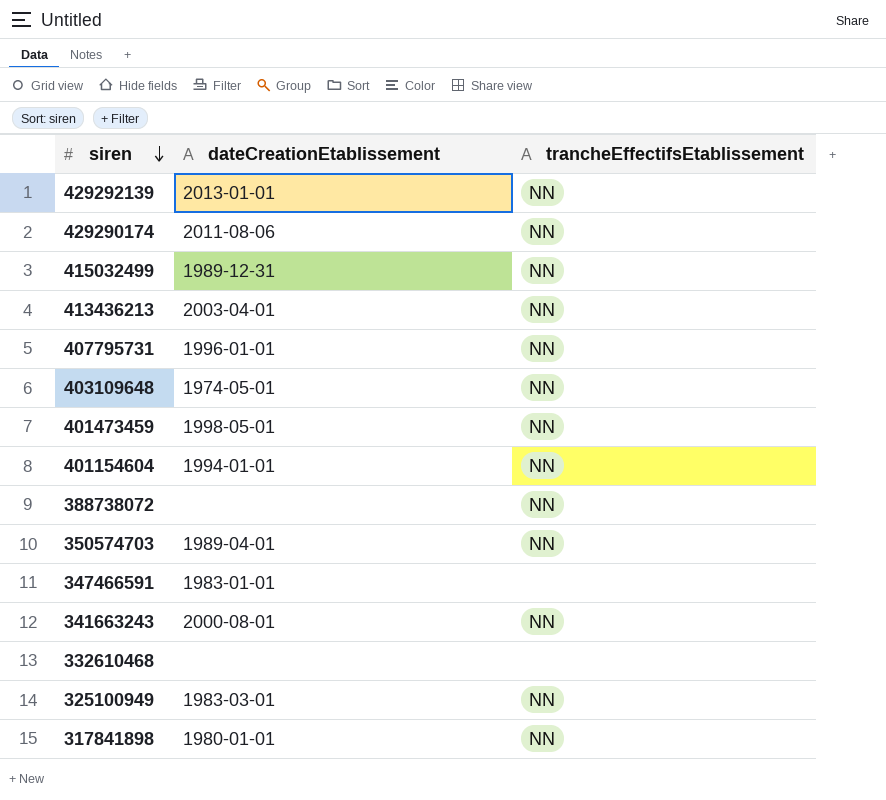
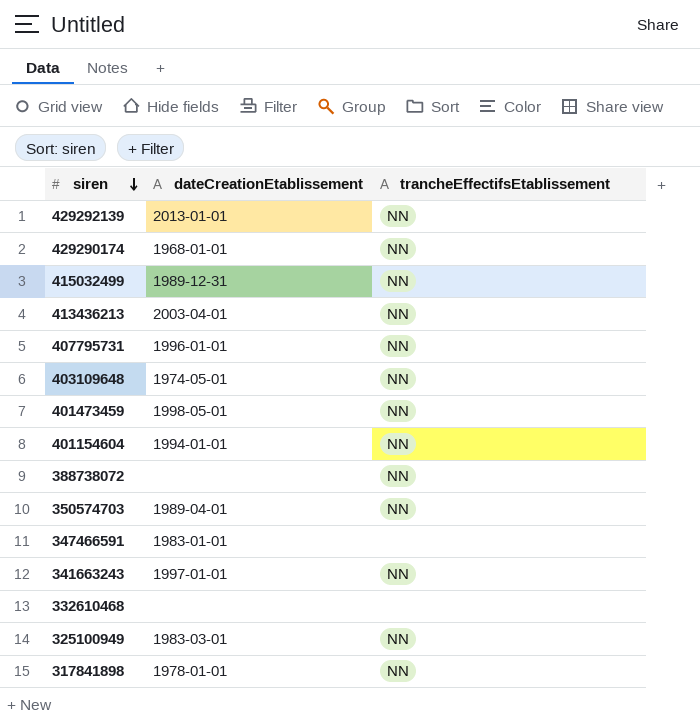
429290174 | dateCreationEtablissement: 2011-08-06 -> 1968-01-01
341663243 | dateCreationEtablissement: 2000-08-01 -> 1997-01-01
317841898 | dateCreationEtablissement: 1980-01-01 -> 1978-01-01

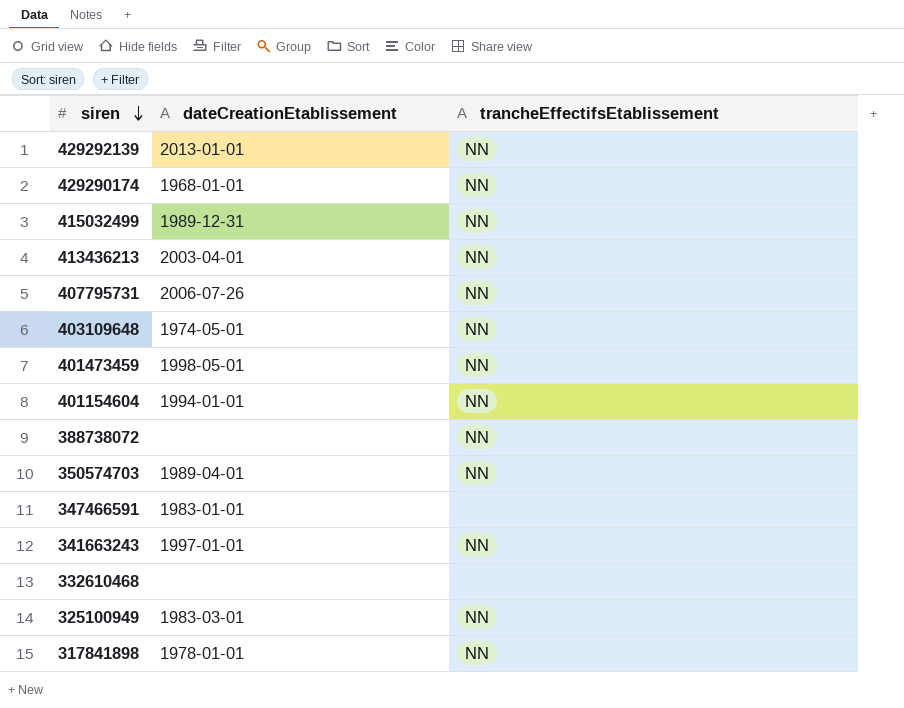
407795731 | dateCreationEtablissement: 1996-01-01 -> 2006-07-26

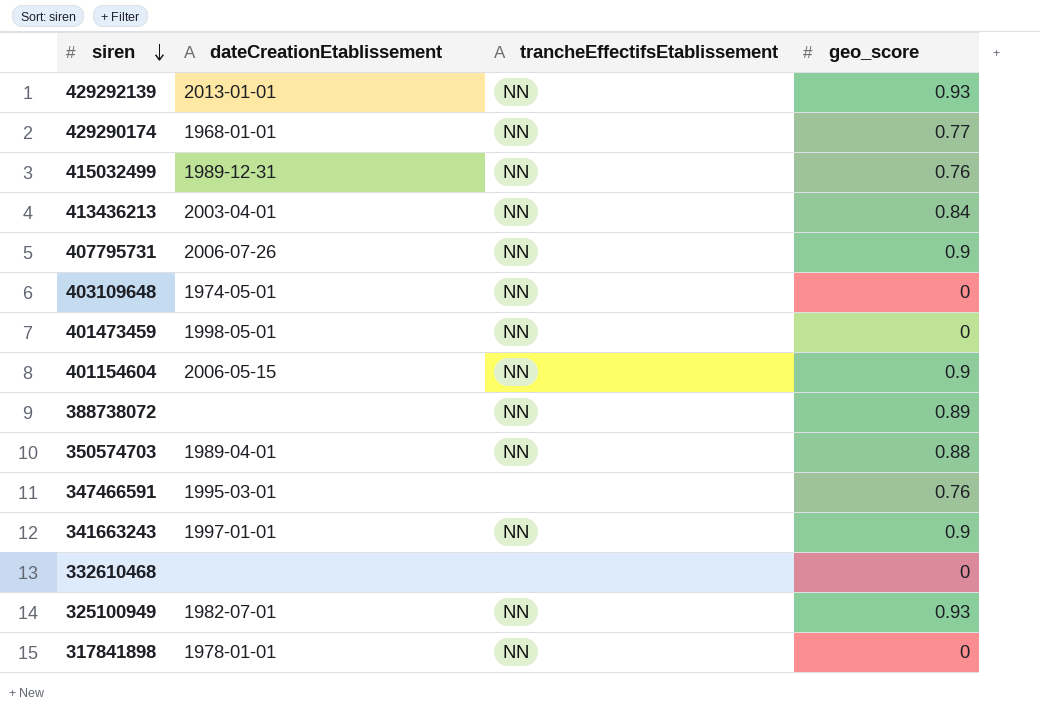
column geo_score | position: none -> 4
401154604 | dateCreationEtablissement: 1994-01-01 -> 2006-05-15
347466591 | dateCreationEtablissement: 1983-01-01 -> 1995-03-01
325100949 | dateCreationEtablissement: 1983-03-01 -> 1982-07-01

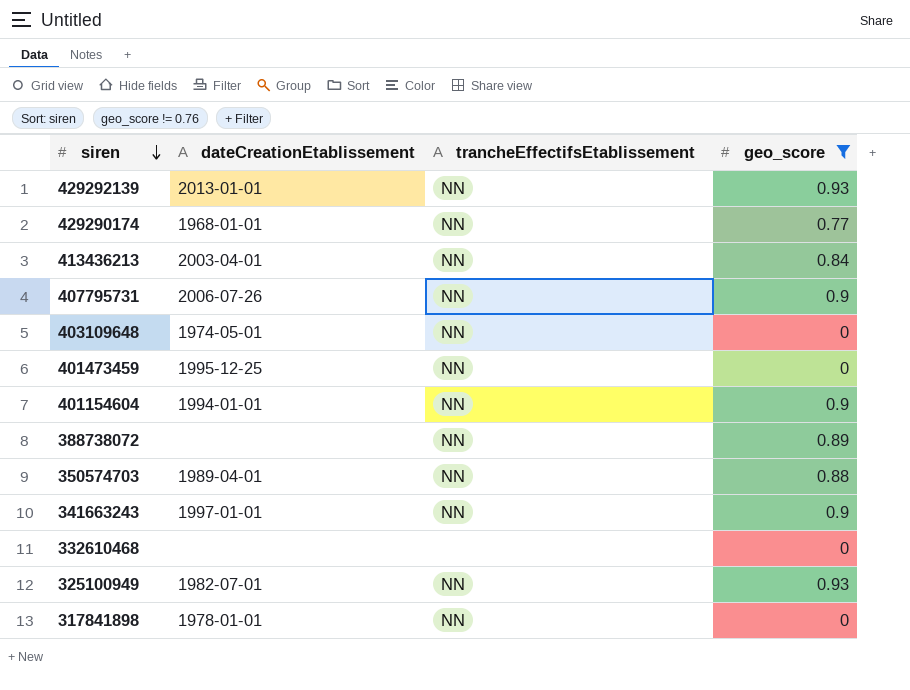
filter: none -> geo_score != 0.76
401473459 | dateCreationEtablissement: 1998-05-01 -> 1995-12-25
401154604 | dateCreationEtablissement: 2006-05-15 -> 1994-01-01

